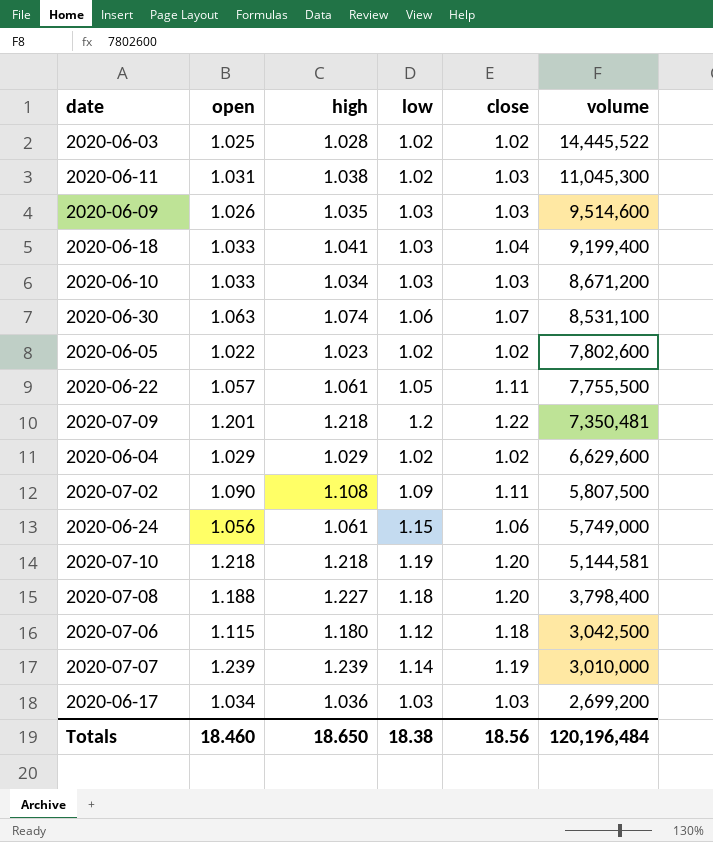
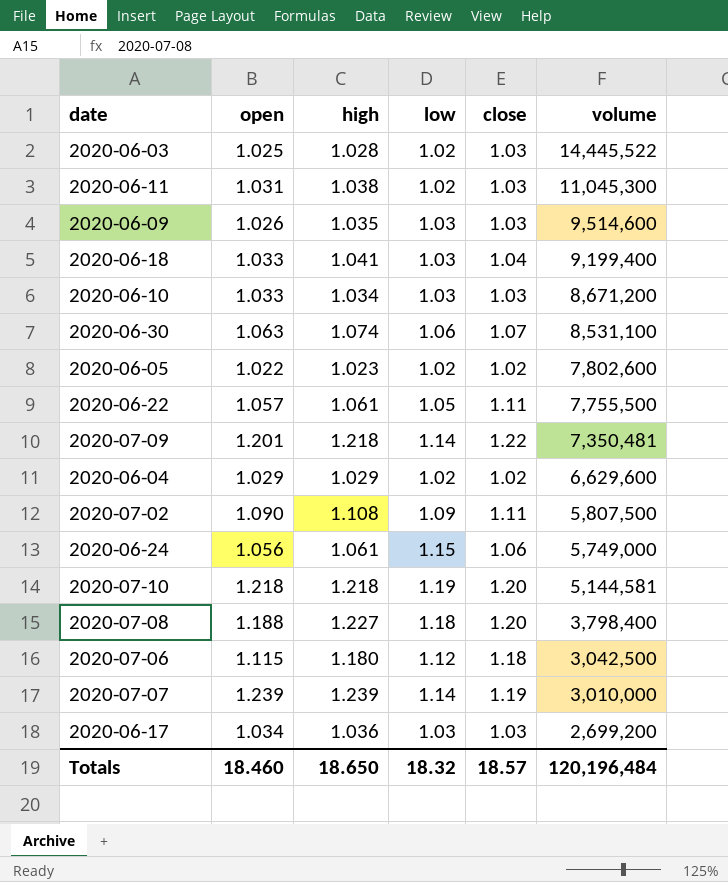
2020-06-03 | close: 1.02 -> 1.03
2020-07-09 | low: 1.2 -> 1.14
Totals | low: 18.38 -> 18.32
Totals | close: 18.56 -> 18.57

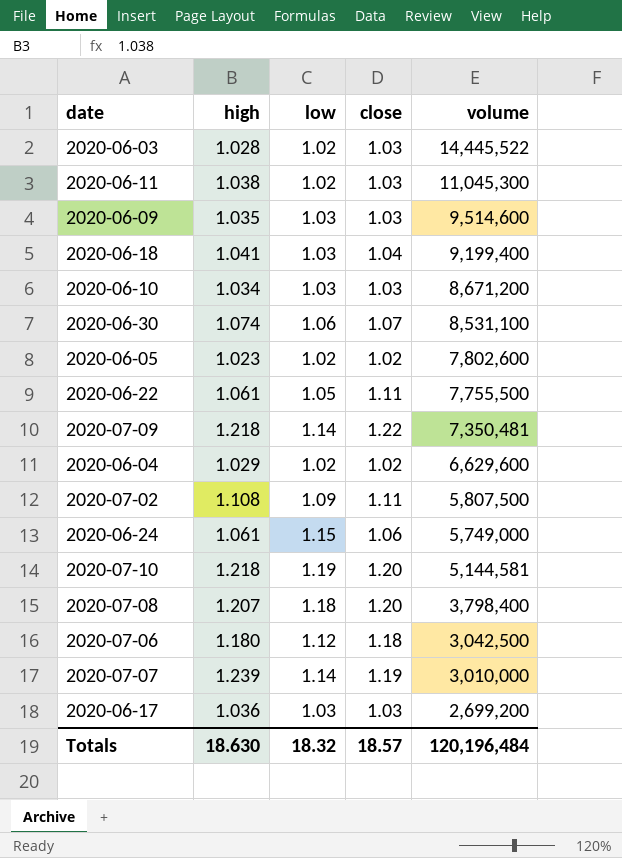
column open | position: 2 -> none
2020-07-08 | high: 1.227 -> 1.207
Totals | high: 18.650 -> 18.630

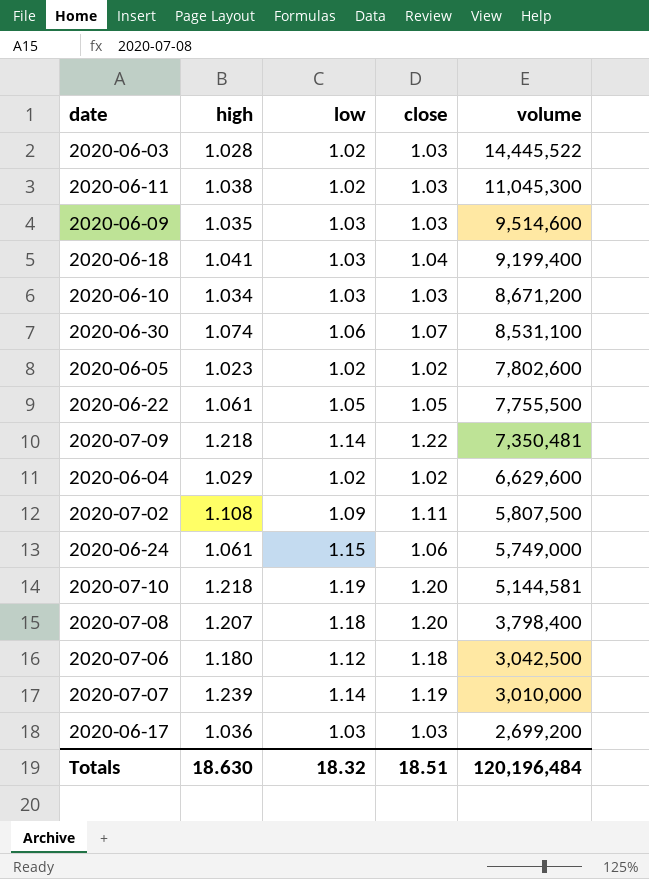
2020-06-22 | close: 1.11 -> 1.05
Totals | close: 18.57 -> 18.51

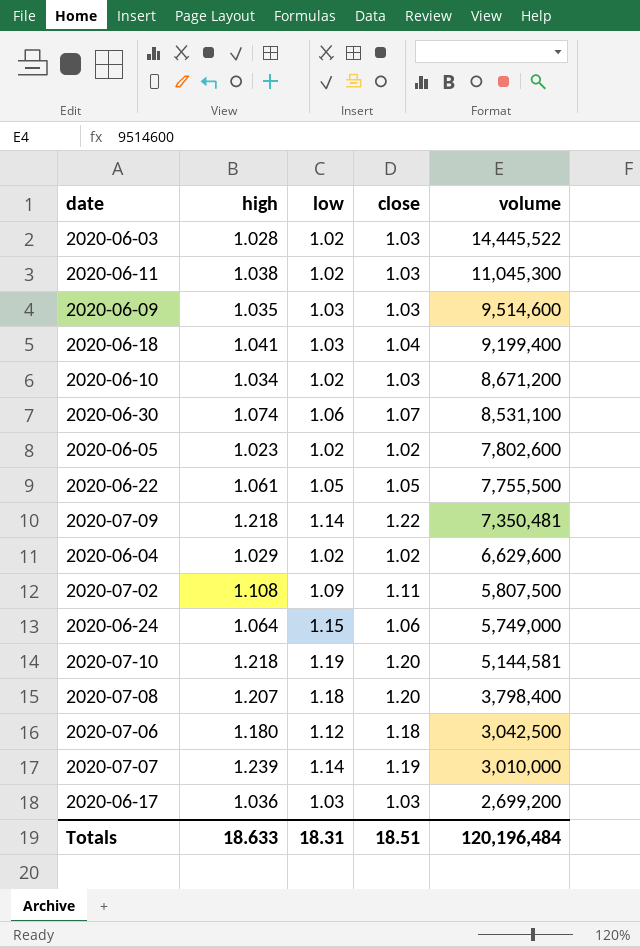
2020-06-10 | low: 1.03 -> 1.02
2020-06-24 | high: 1.061 -> 1.064
Totals | high: 18.630 -> 18.633
Totals | low: 18.32 -> 18.31

